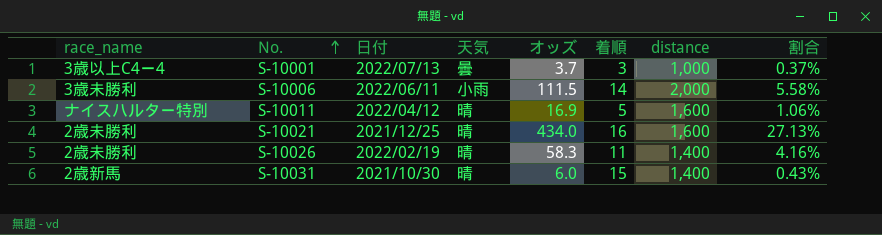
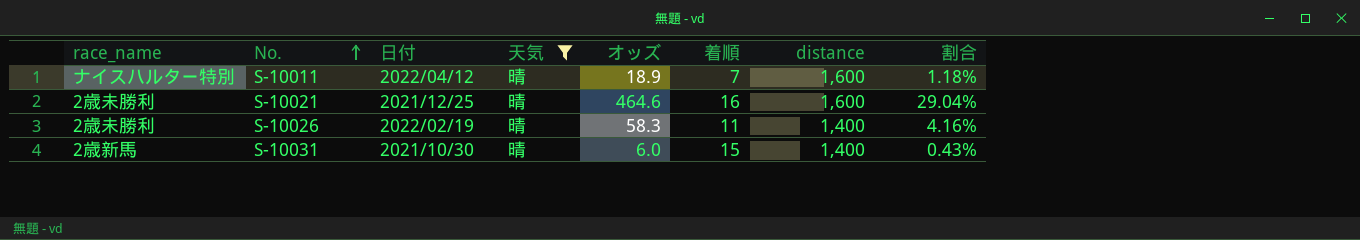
filter: none -> 天気 = 晴
S-10011 | オッズ: 16.9 -> 18.9
S-10011 | 着順: 5 -> 7
S-10011 | 割合: 1.06% -> 1.18%
S-10021 | オッズ: 434.0 -> 464.6
S-10021 | 割合: 27.13% -> 29.04%

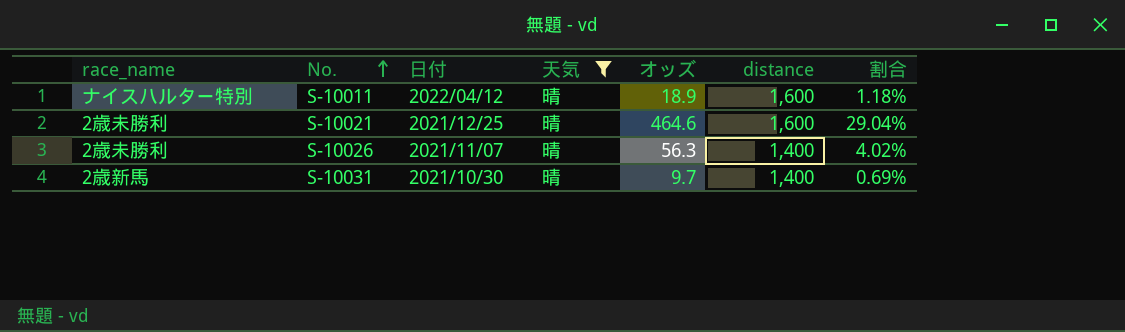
column 着順 | position: 6 -> none
S-10026 | 日付: 2022/02/19 -> 2021/11/07
S-10026 | オッズ: 58.3 -> 56.3
S-10026 | 割合: 4.16% -> 4.02%
S-10031 | オッズ: 6.0 -> 9.7
S-10031 | 割合: 0.43% -> 0.69%

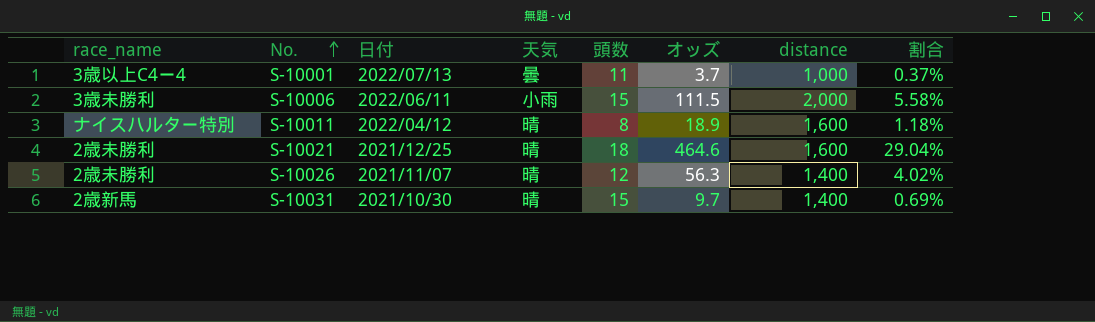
filter: 天気 = 晴 -> none
column 頭数 | position: none -> 5

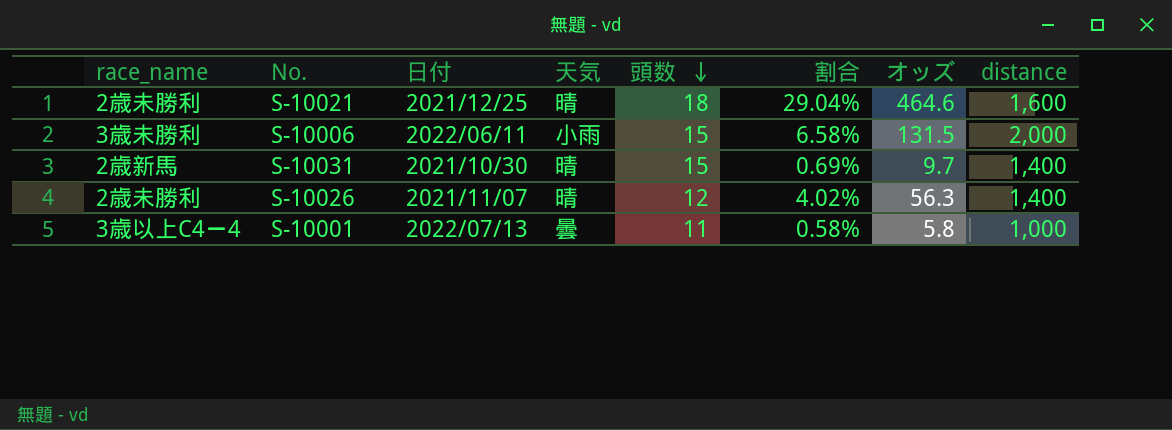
row order: No. ascending -> 頭数 descending
column 割合 | position: 8 -> 6
row S-10011: ナイスハルター特別 | 2022/04/12 | 晴 | 8 | 18.9 | 1,600 | 1.18% -> none
S-10006 | 割合: 5.58% -> 6.58%
S-10006 | オッズ: 111.5 -> 131.5
S-10001 | 割合: 0.37% -> 0.58%
S-10001 | オッズ: 3.7 -> 5.8

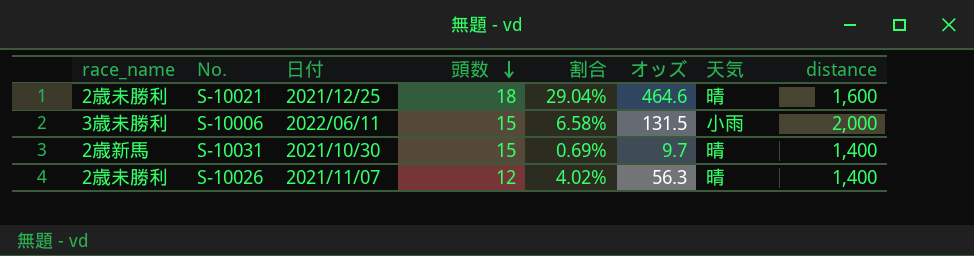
column 天気 | position: 4 -> 7
row S-10001: 3歳以上C4ー4 | 2022/07/13 | 曇 | 11 | 0.58% | 5.8 | 1,000 -> none

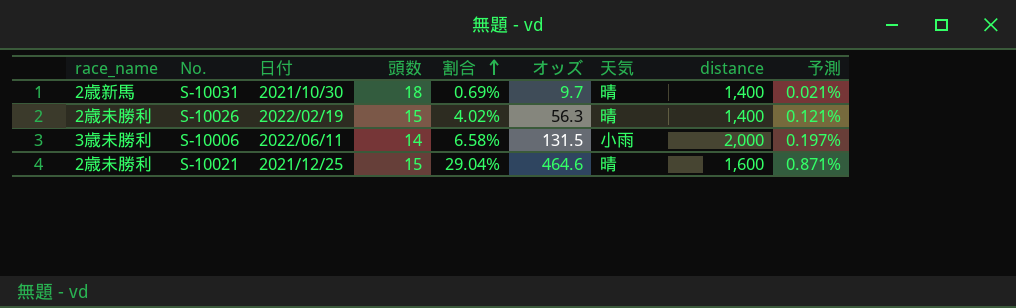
row order: 頭数 descending -> 割合 ascending
column 予測 | formula: none -> [割合] * 0.03
S-10031 | 頭数: 15 -> 18
S-10026 | 日付: 2021/11/07 -> 2022/02/19
S-10026 | 頭数: 12 -> 15
S-10006 | 頭数: 15 -> 14
S-10021 | 頭数: 18 -> 15

